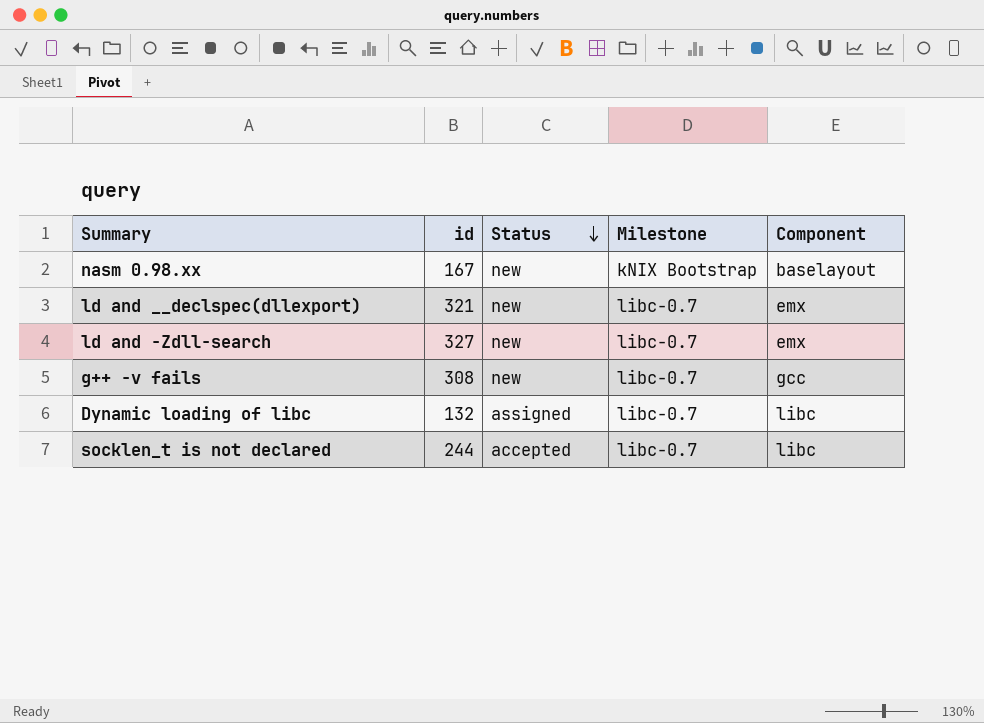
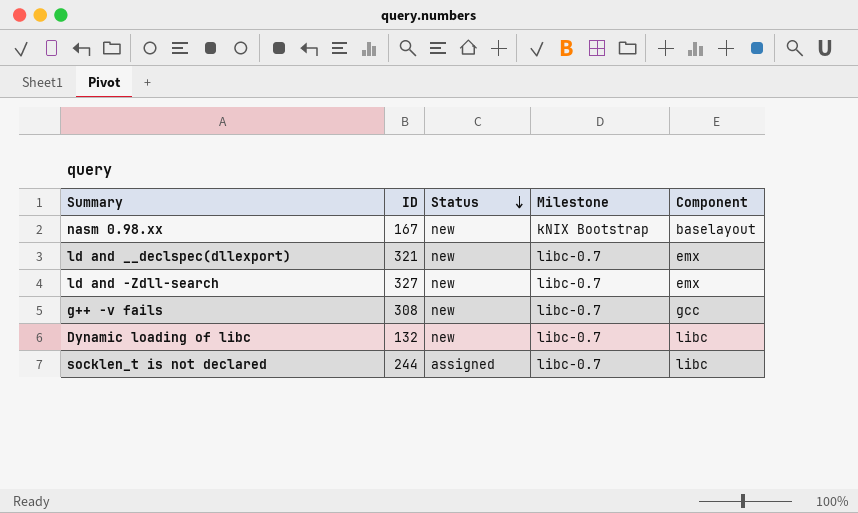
column name: id -> ID
Dynamic loading of libc | Status: assigned -> new
socklen_t is not declared | Status: accepted -> assigned

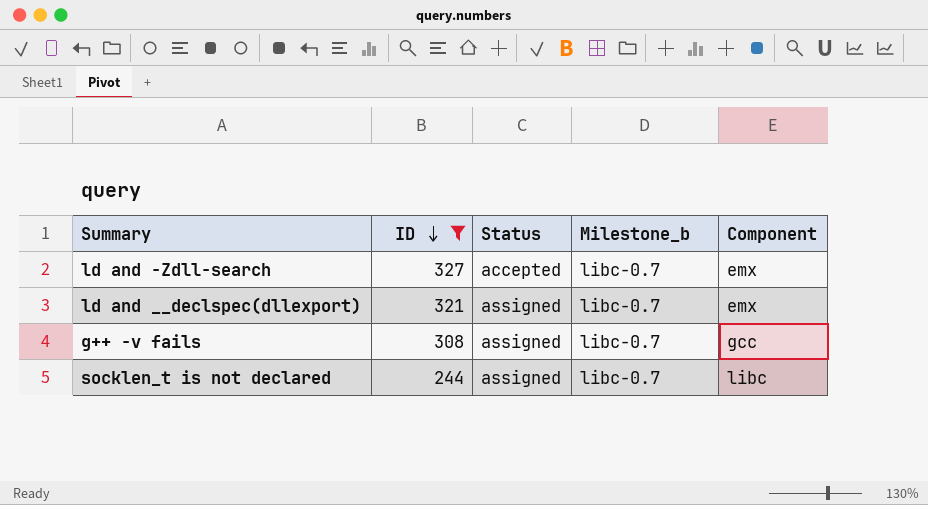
filter: none -> ID >= 244
row order: Status descending -> ID descending
column name: Milestone -> Milestone_b
ld and -Zdll-search | Status: new -> accepted
ld and __declspec(dllexport) | Status: new -> assigned
g++ -v fails | Status: new -> assigned

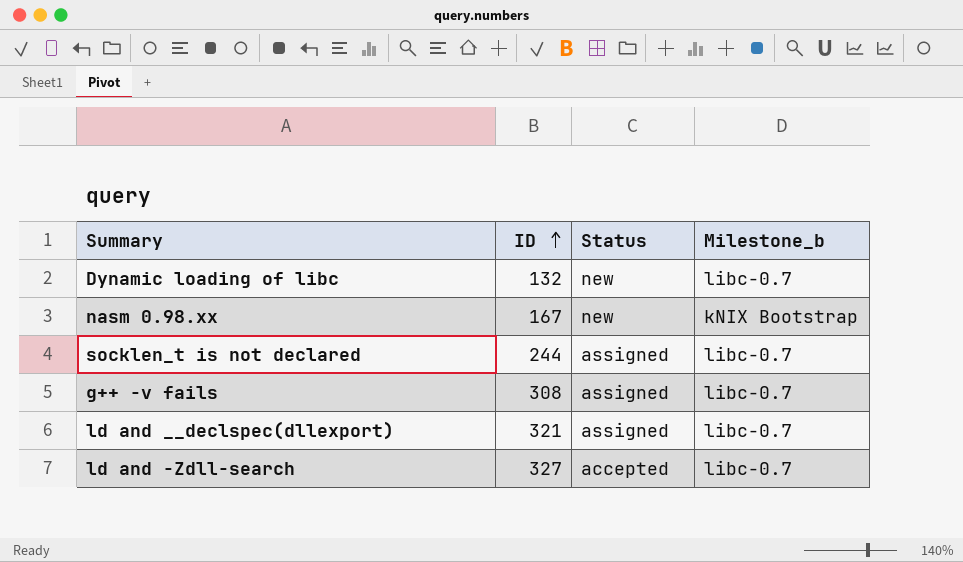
filter: ID >= 244 -> none
row order: ID descending -> ID ascending
column Component | position: 5 -> none

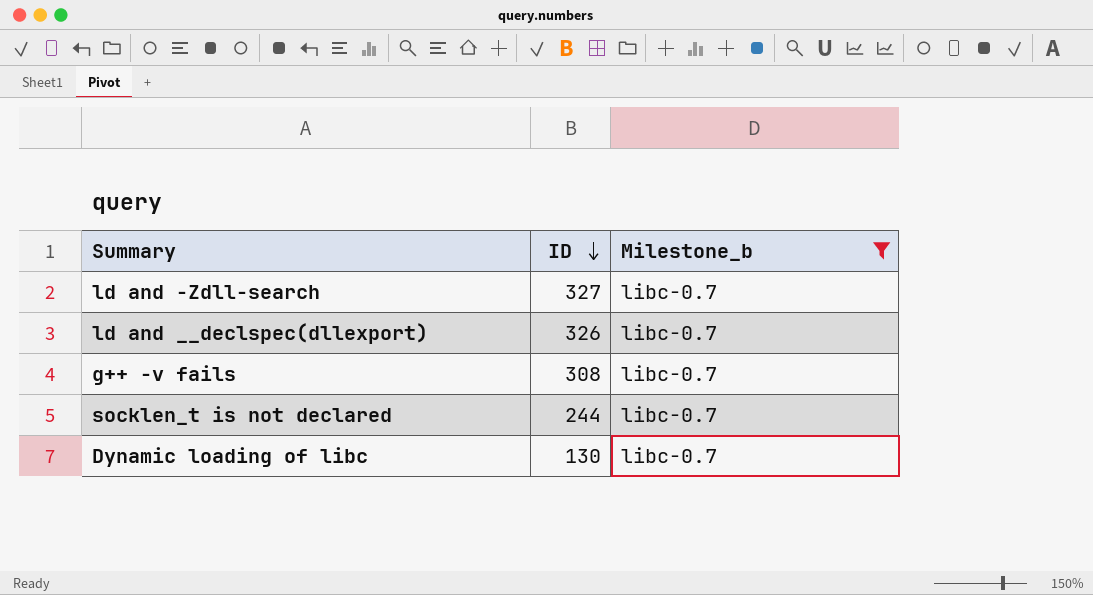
filter: none -> Milestone_b = libc-0.7
row order: ID ascending -> ID descending
column Status | position: 3 -> none
ld and __declspec(dllexport) | ID: 321 -> 326
Dynamic loading of libc | ID: 132 -> 130

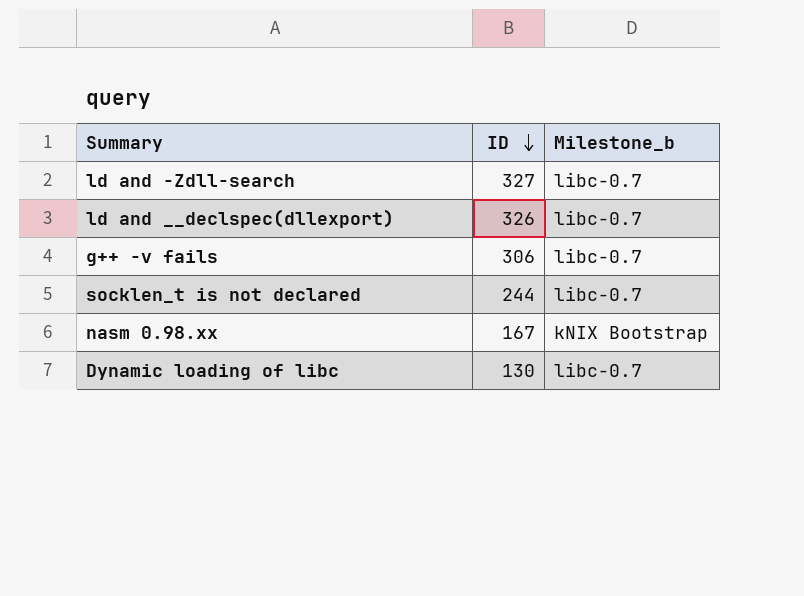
filter: Milestone_b = libc-0.7 -> none
g++ -v fails | ID: 308 -> 306

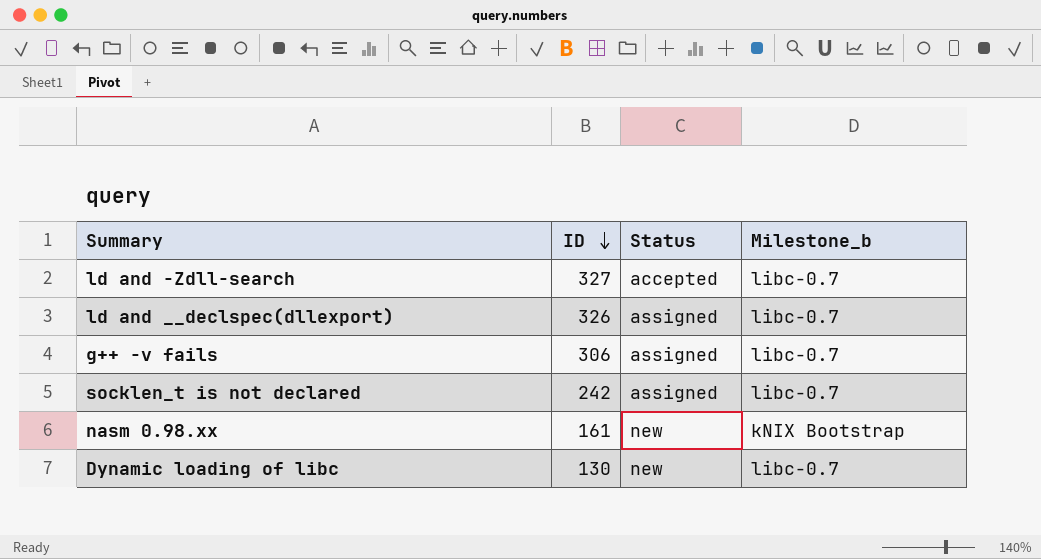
column Status | position: none -> 3
socklen_t is not declared | ID: 244 -> 242
nasm 0.98.xx | ID: 167 -> 161

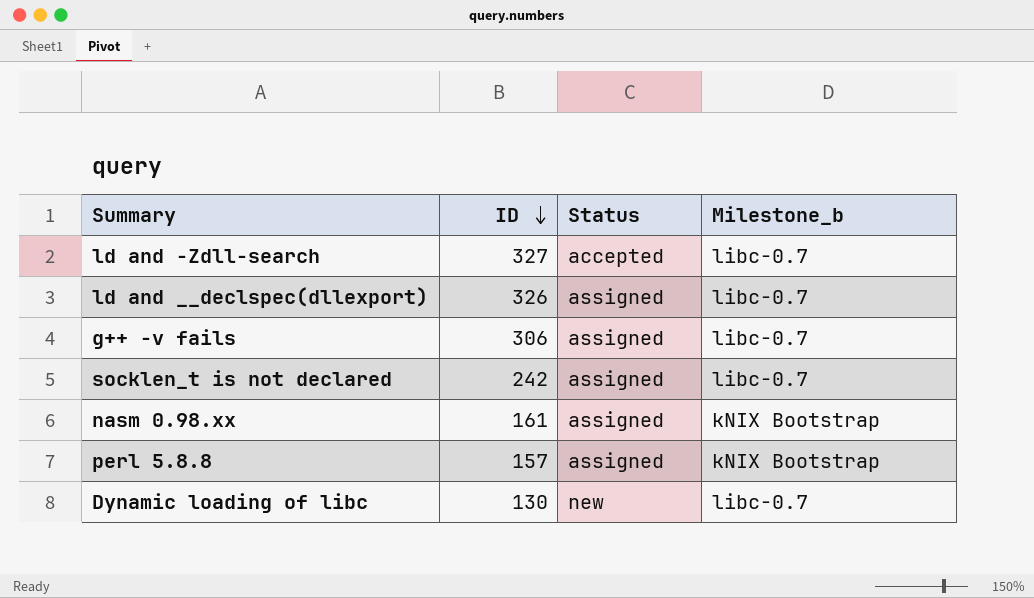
nasm 0.98.xx | Status: new -> assigned
row perl 5.8.8: none -> 157 | assigned | kNIX Bootstrap

